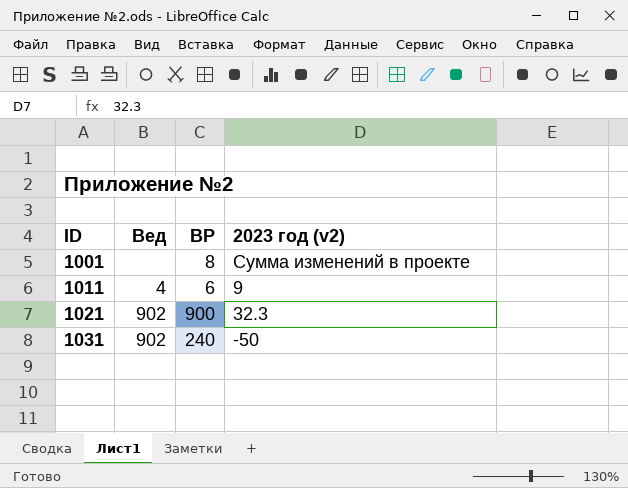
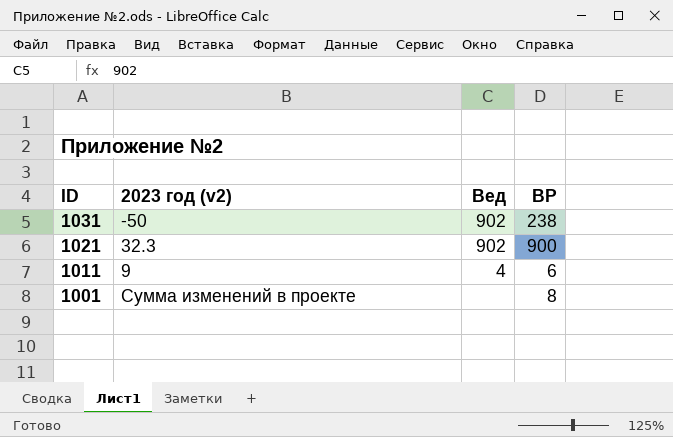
row order: ID ascending -> ID descending
column 2023 год (v2) | position: 4 -> 2
1031 | ВР: 240 -> 238

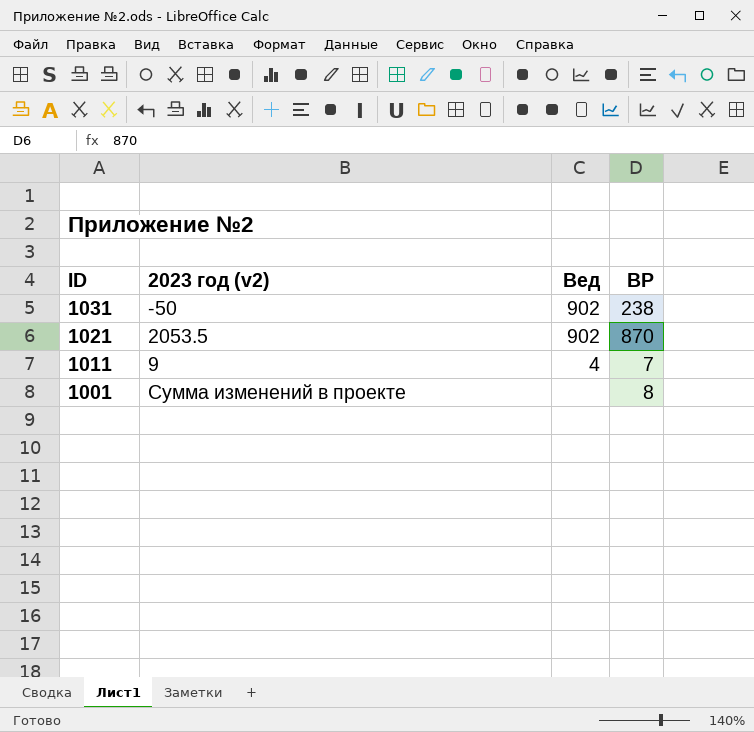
1021 | 2023 год (v2): 32.3 -> 2053.5
1021 | ВР: 900 -> 870
1011 | ВР: 6 -> 7

